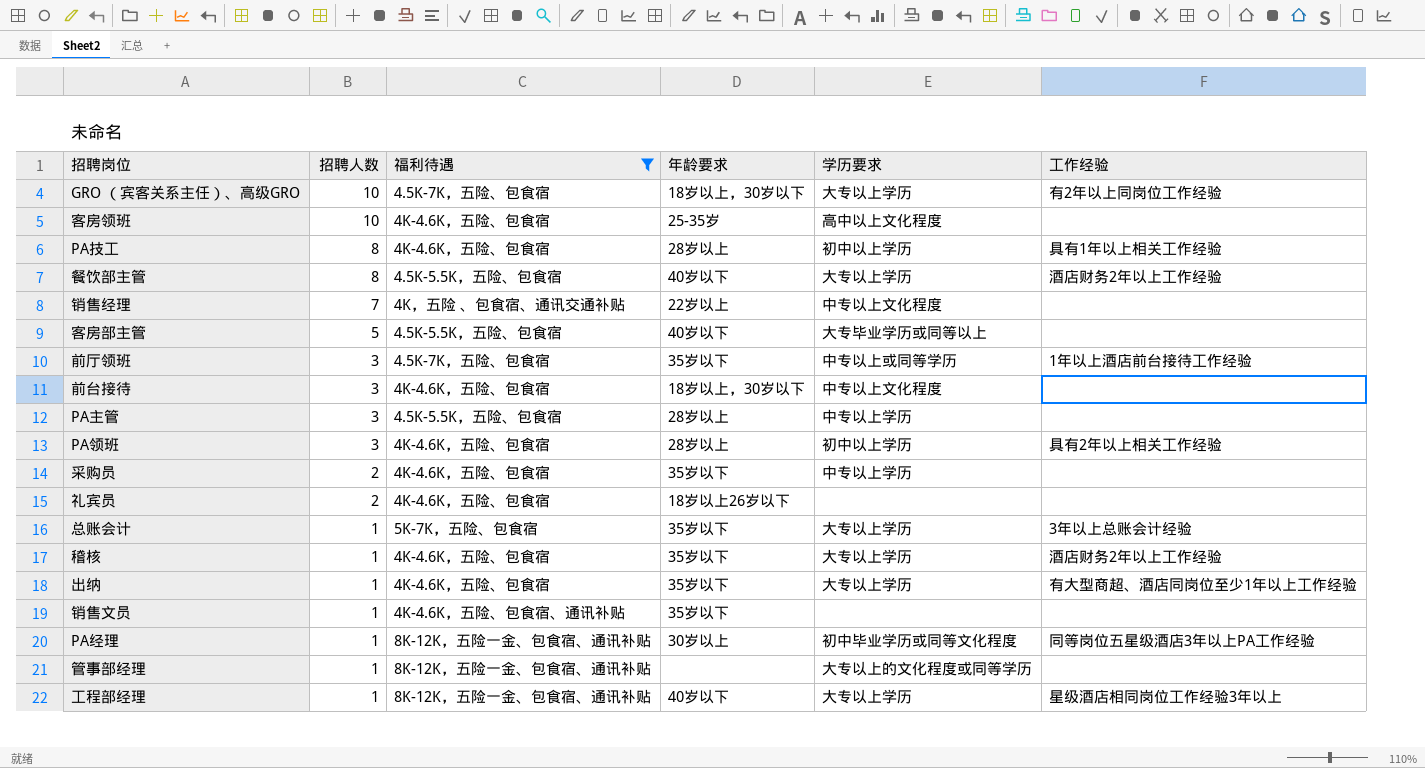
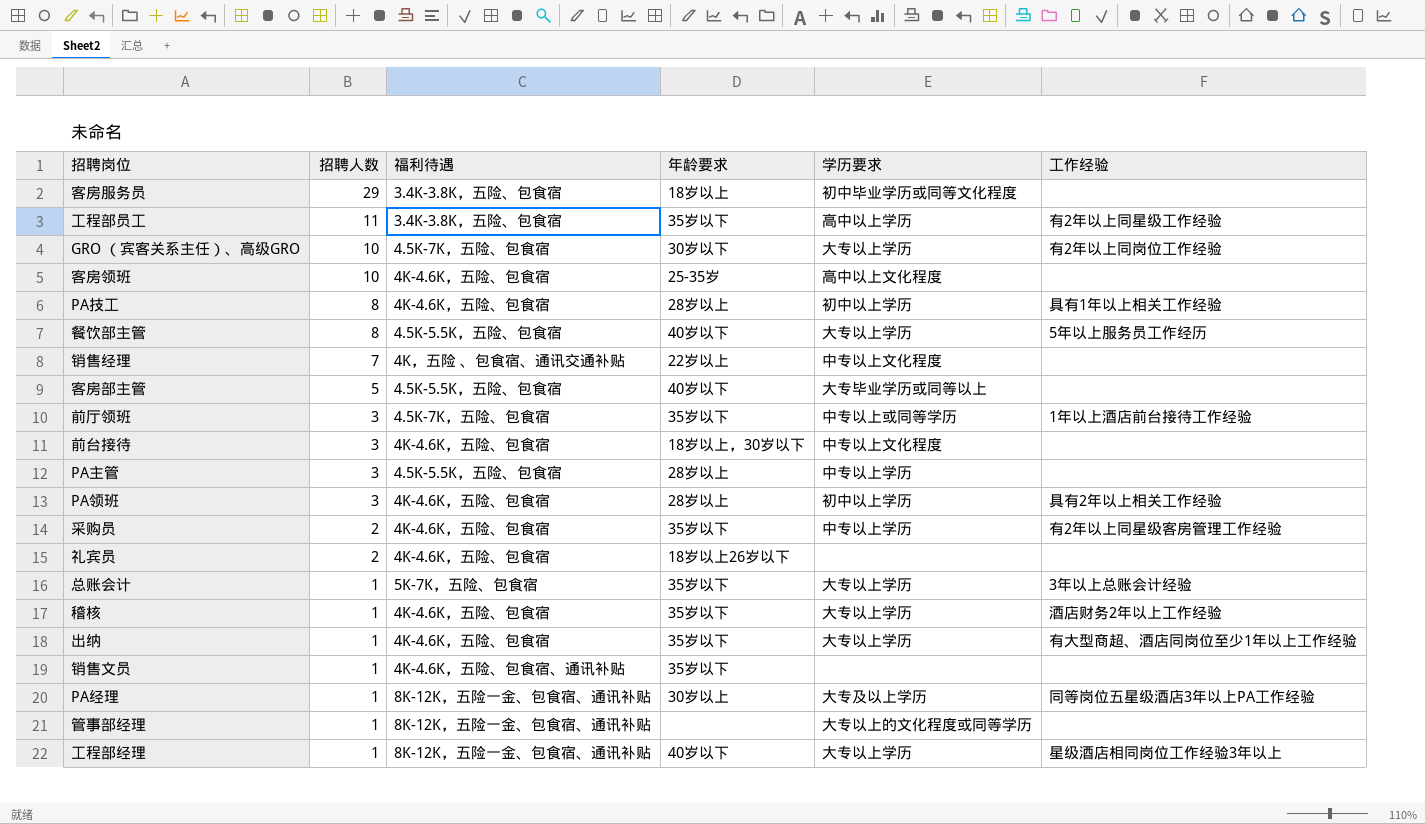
filter: 福利待遇 != 3.4K-3.8K，五险、包食宿 -> none
GRO （宾客关系主任）、高级GRO | 年龄要求: 18岁以上，30岁以下 -> 30岁以下
餐饮部主管 | 工作经验: 酒店财务2年以上工作经验 -> 5年以上服务员工作经历
采购员 | 工作经验: none -> 有2年以上同星级客房管理工作经验
PA经理 | 学历要求: 初中毕业学历或同等文化程度 -> 大专及以上学历

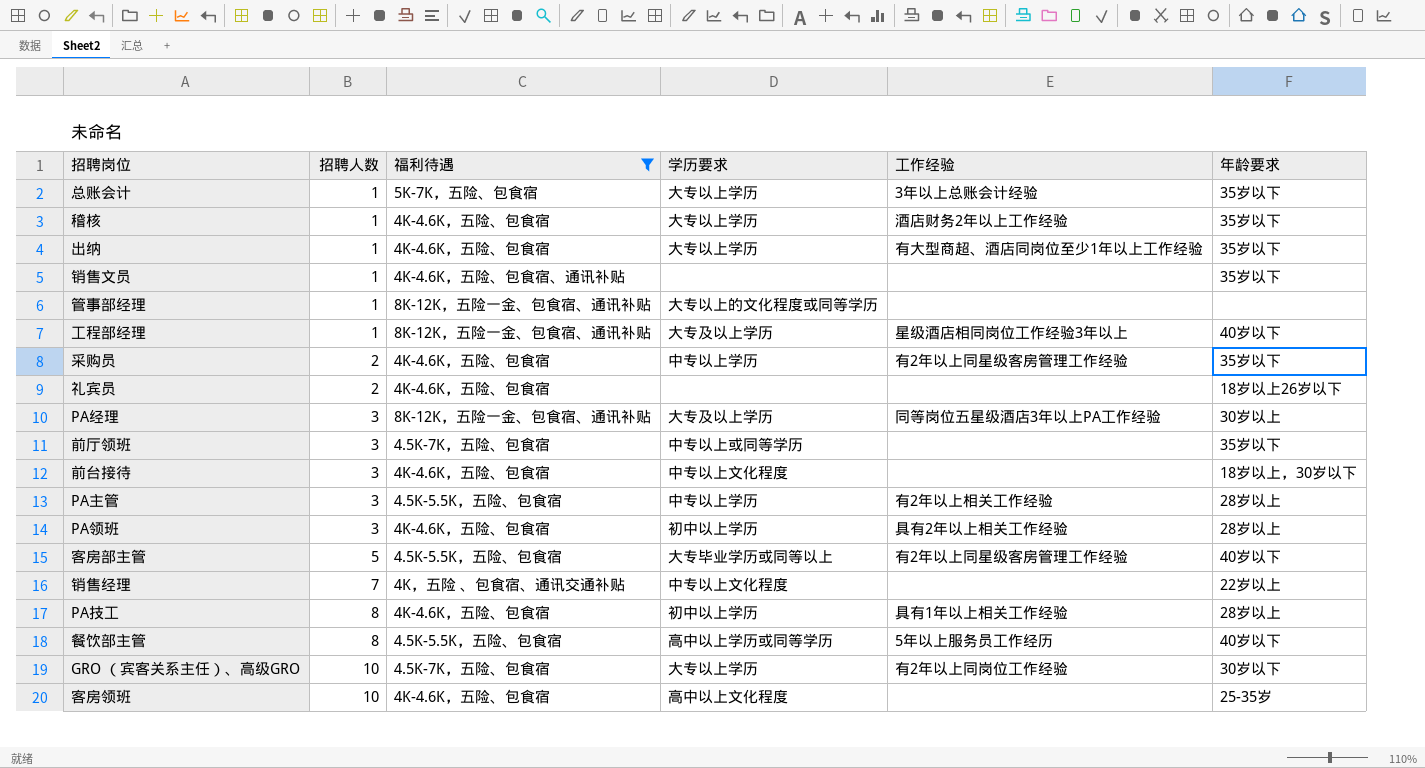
filter: none -> 福利待遇 != 3.4K-3.8K，五险、包食宿
row order: 招聘人数 descending -> 招聘人数 ascending
column 年龄要求 | position: 4 -> 6
工程部经理 | 学历要求: 大专以上学历 -> 大专及以上学历
PA经理 | 招聘人数: 1 -> 3
前厅领班 | 工作经验: 1年以上酒店前台接待工作经验 -> none
PA主管 | 工作经验: none -> 有2年以上相关工作经验
客房部主管 | 工作经验: none -> 有2年以上同星级客房管理工作经验
餐饮部主管 | 学历要求: 大专以上学历 -> 高中以上学历或同等学历

